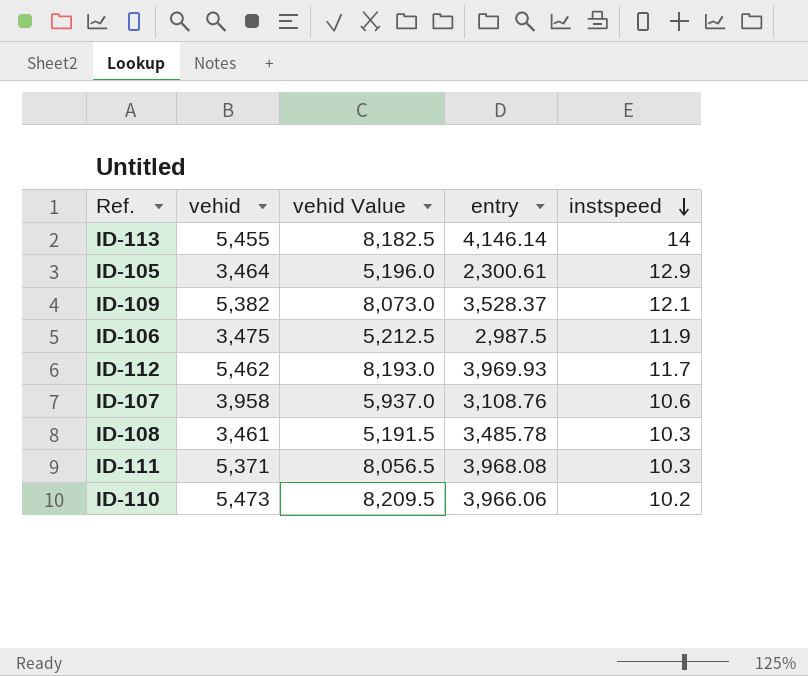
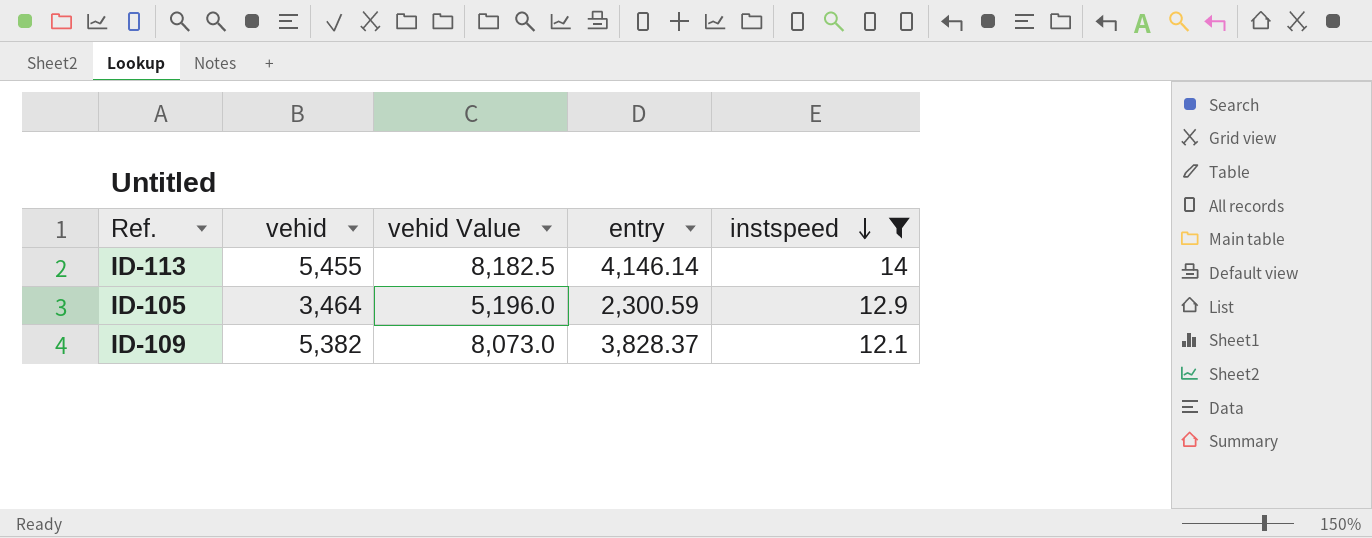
filter: none -> instspeed >= 12.1
ID-105 | entry: 2,300.61 -> 2,300.59
ID-109 | entry: 3,528.37 -> 3,828.37

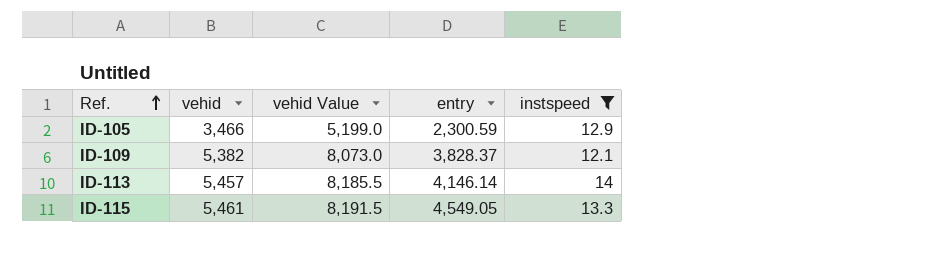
row order: instspeed descending -> Ref. ascending
ID-105 | vehid: 3,464 -> 3,466
ID-105 | vehid Value: 5,196.0 -> 5,199.0
ID-113 | vehid: 5,455 -> 5,457
ID-113 | vehid Value: 8,182.5 -> 8,185.5
row ID-115: none -> 5,461 | 8,191.5 | 4,549.05 | 13.3

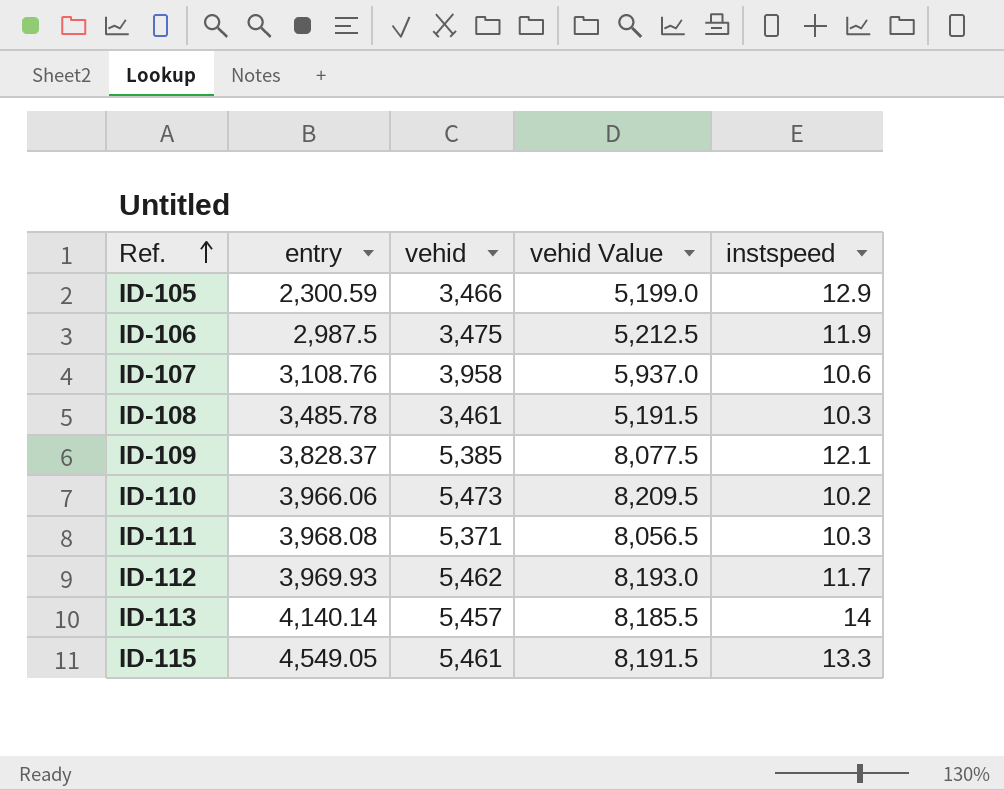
filter: instspeed >= 12.1 -> none
column entry | position: 4 -> 2
ID-109 | vehid: 5,382 -> 5,385
ID-109 | vehid Value: 8,073.0 -> 8,077.5
ID-113 | entry: 4,146.14 -> 4,140.14

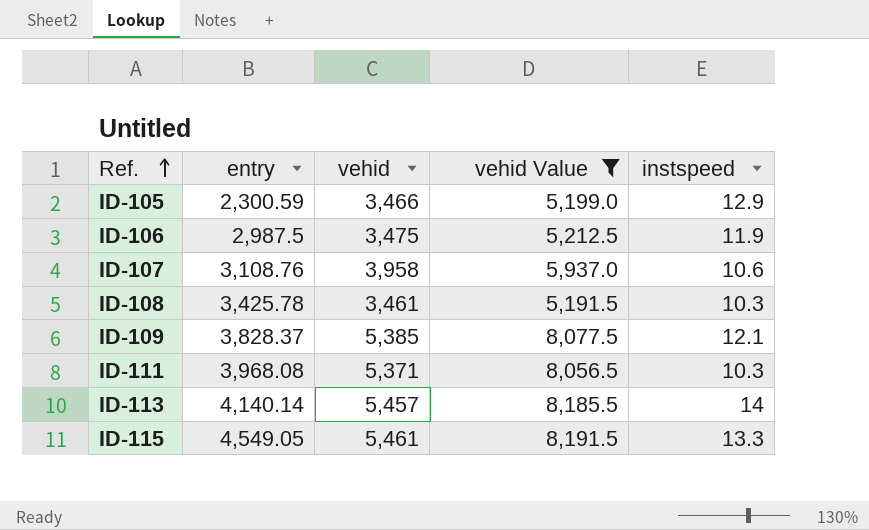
filter: none -> vehid Value <= 8,191.5
ID-108 | entry: 3,485.78 -> 3,425.78

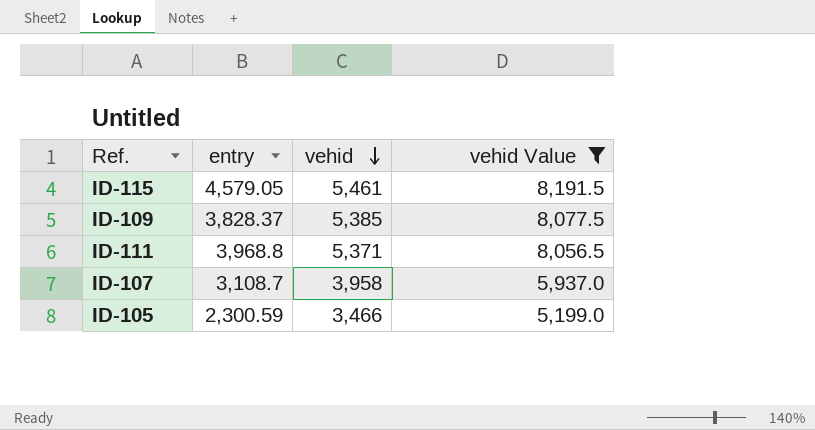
row order: Ref. ascending -> vehid descending
column instspeed | position: 5 -> none
row ID-106: 2,987.5 | 3,475 | 5,212.5 | 11.9 -> none
row ID-108: 3,425.78 | 3,461 | 5,191.5 | 10.3 -> none
row ID-113: 4,140.14 | 5,457 | 8,185.5 | 14 -> none
ID-115 | entry: 4,549.05 -> 4,579.05
ID-111 | entry: 3,968.08 -> 3,968.8
ID-107 | entry: 3,108.76 -> 3,108.7

